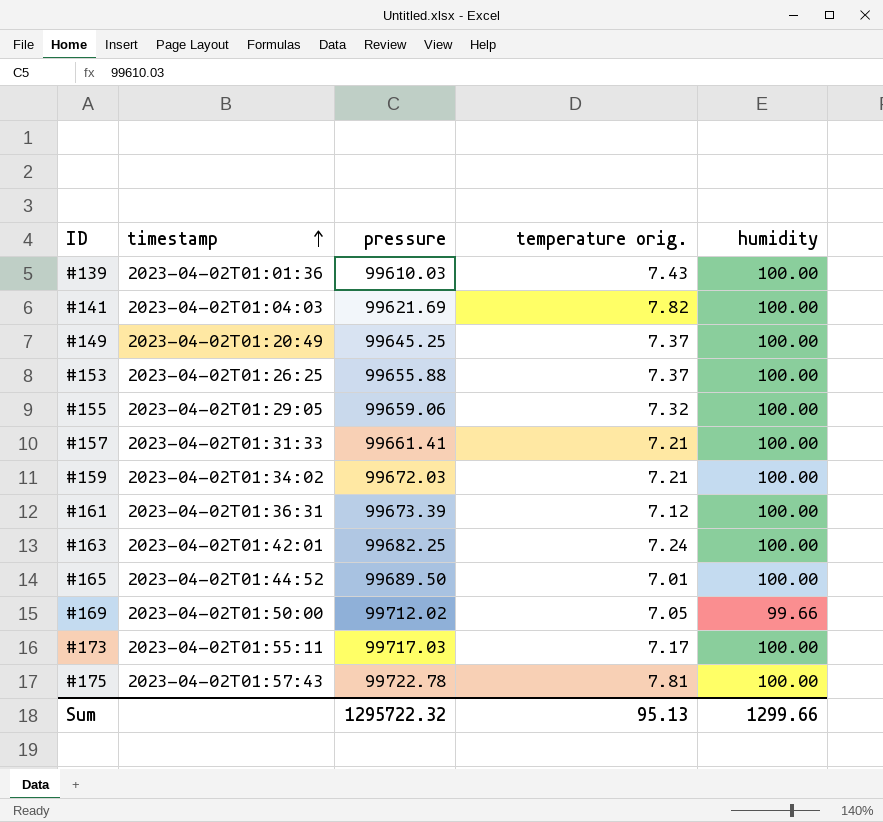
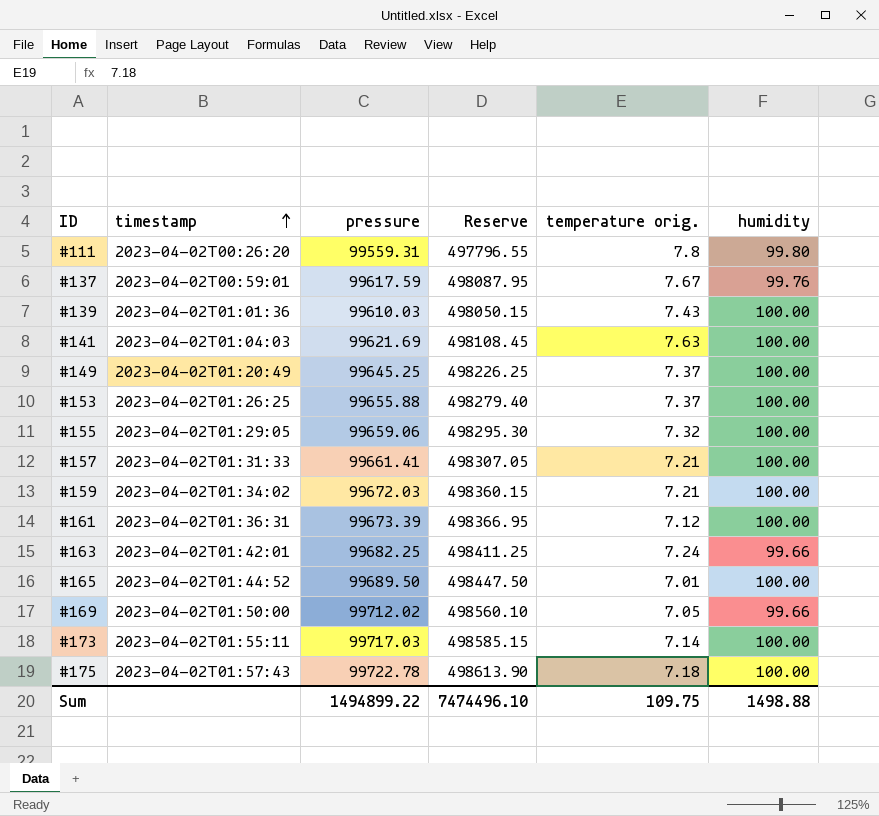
column Reserve | formula: none -> [pressure] * 5
row #111: none -> 2023-04-02T00:26:20 | 99559.31 | 497796.55 | 7.8 | 99.80
row #137: none -> 2023-04-02T00:59:01 | 99617.59 | 498087.95 | 7.67 | 99.76
#141 | temperature orig.: 7.82 -> 7.63
#163 | humidity: 100.00 -> 99.66
#173 | temperature orig.: 7.17 -> 7.14
#175 | temperature orig.: 7.81 -> 7.18
Sum | pressure: 1295722.32 -> 1494899.22
Sum | temperature orig.: 95.13 -> 109.75
Sum | humidity: 1299.66 -> 1498.88

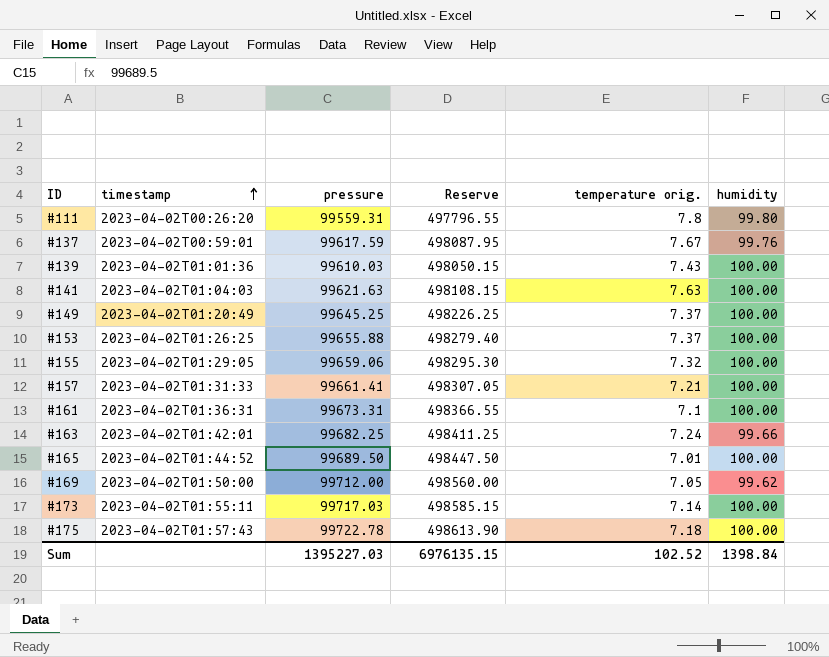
row #159: 2023-04-02T01:34:02 | 99672.03 | 498360.15 | 7.21 | 100.00 -> none
#141 | pressure: 99621.69 -> 99621.63
#141 | Reserve: 498108.45 -> 498108.15
#161 | pressure: 99673.39 -> 99673.31
#161 | Reserve: 498366.95 -> 498366.55
#161 | temperature orig.: 7.12 -> 7.1
#169 | pressure: 99712.02 -> 99712.00
#169 | Reserve: 498560.10 -> 498560.00
#169 | humidity: 99.66 -> 99.62
Sum | pressure: 1494899.22 -> 1395227.03
Sum | Reserve: 7474496.10 -> 6976135.15
Sum | temperature orig.: 109.75 -> 102.52
Sum | humidity: 1498.88 -> 1398.84

